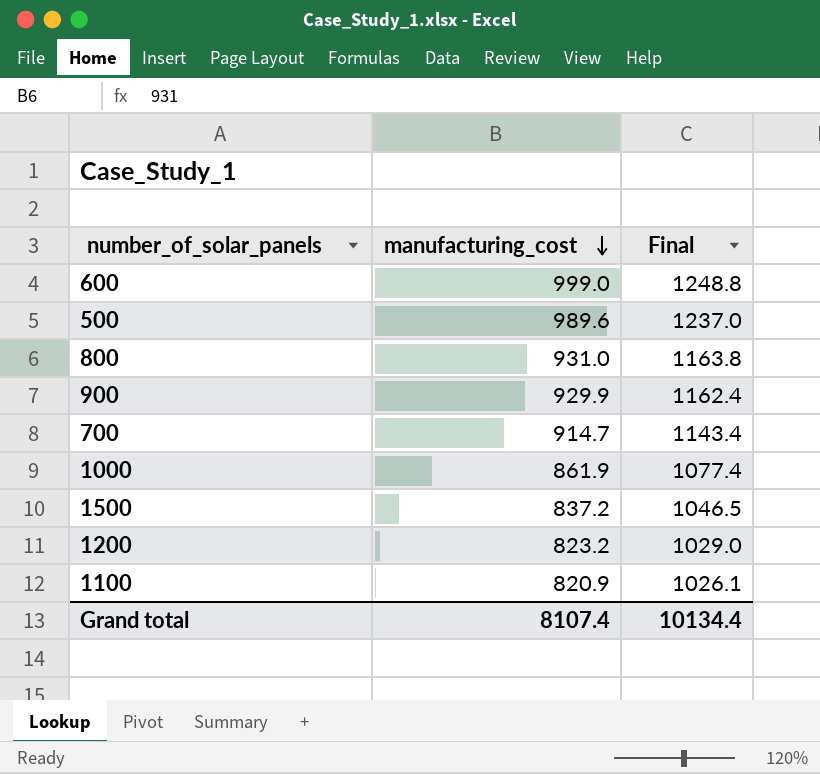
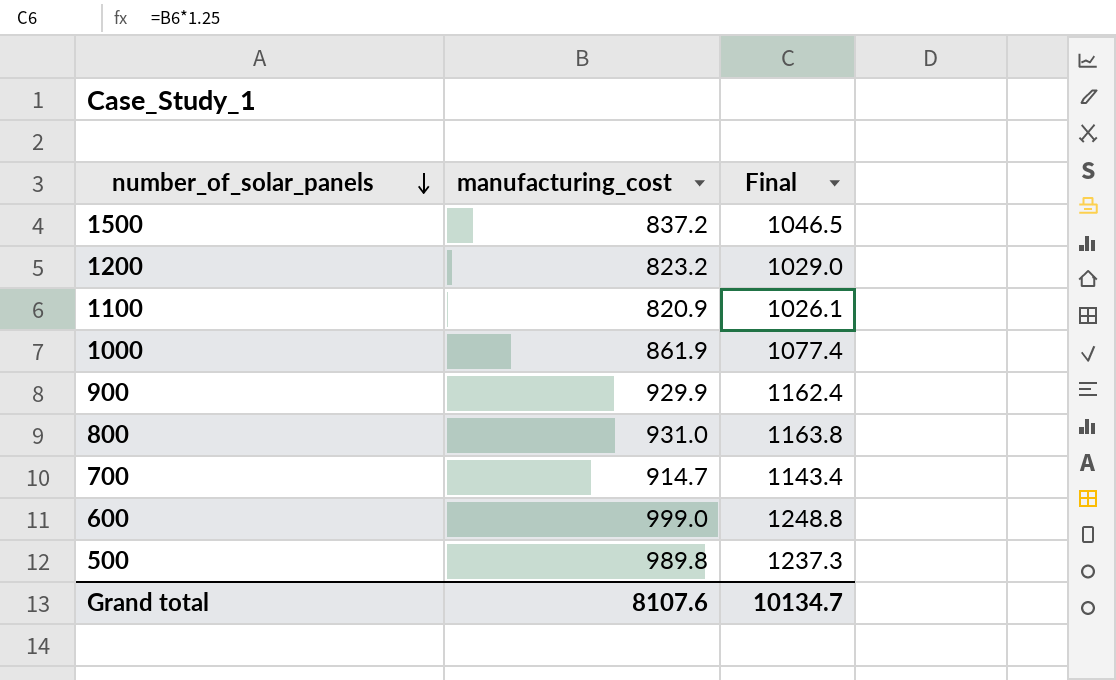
row order: manufacturing_cost descending -> number_of_solar_panels descending
500 | manufacturing_cost: 989.6 -> 989.8
500 | Final: 1237.0 -> 1237.3
Grand total | manufacturing_cost: 8107.4 -> 8107.6
Grand total | Final: 10134.4 -> 10134.7

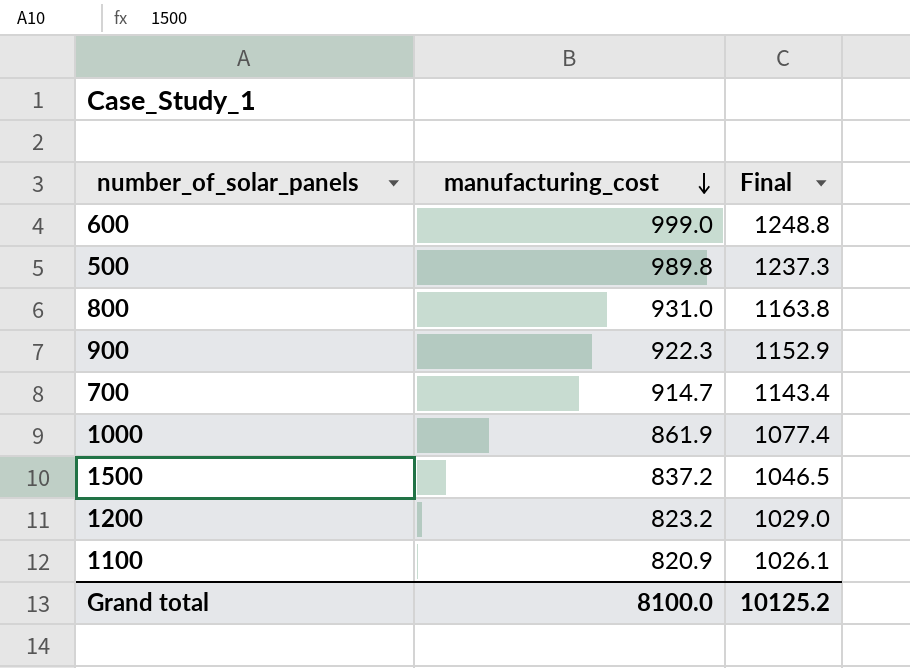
row order: number_of_solar_panels descending -> manufacturing_cost descending
900 | manufacturing_cost: 929.9 -> 922.3
900 | Final: 1162.4 -> 1152.9
Grand total | manufacturing_cost: 8107.6 -> 8100.0
Grand total | Final: 10134.7 -> 10125.2

